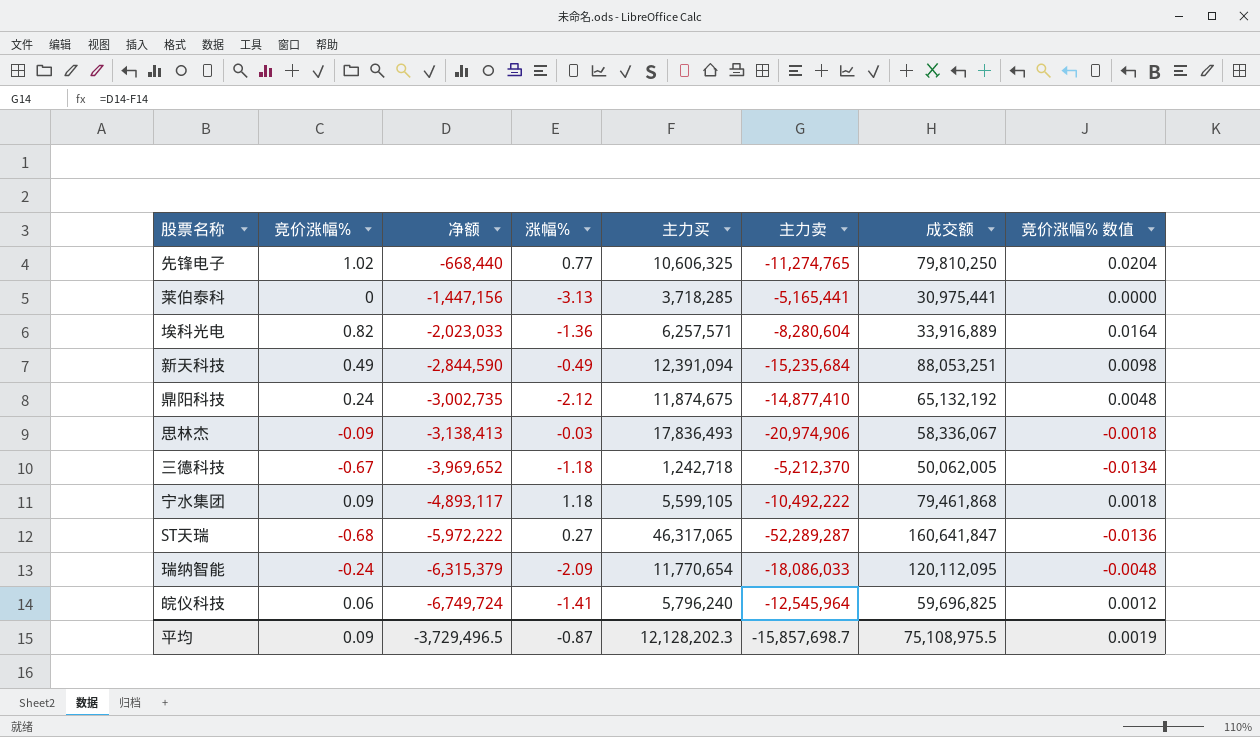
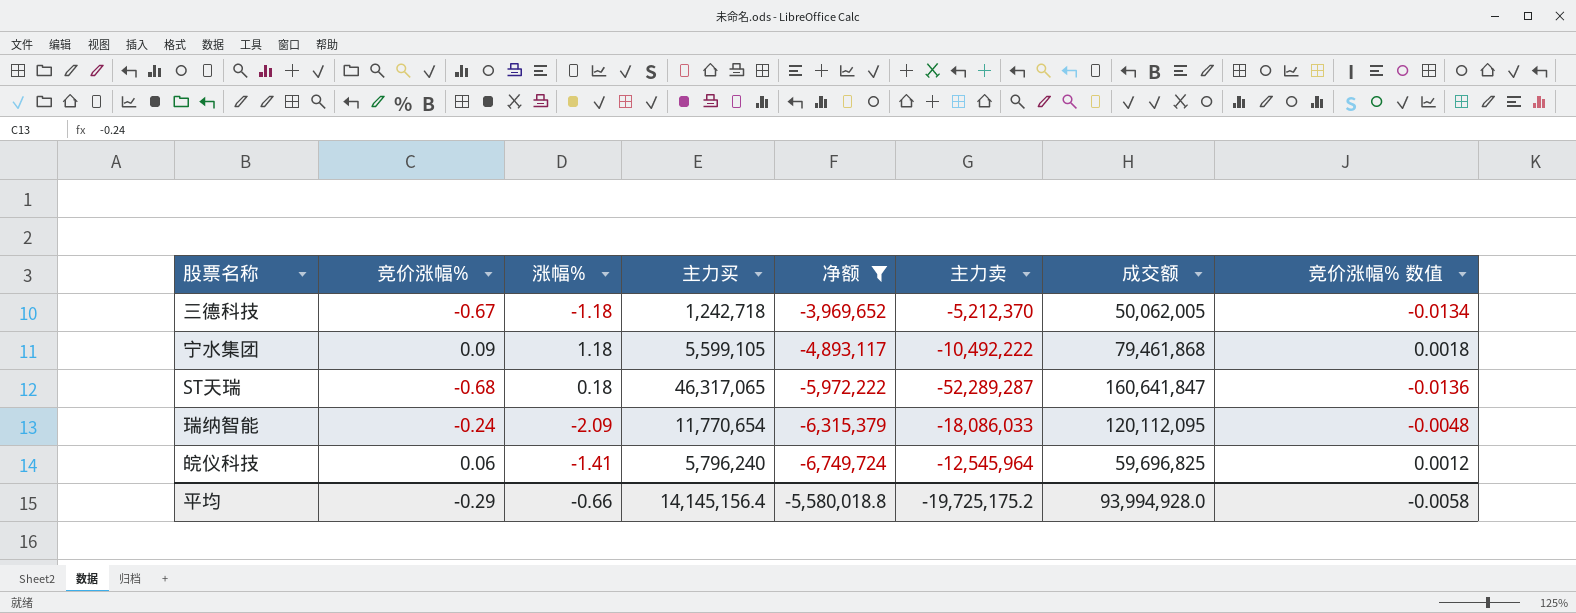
filter: none -> 净额 <= -3,969,652
column 净额 | position: 3 -> 5
ST天瑞 | 涨幅%: 0.27 -> 0.18
平均 | 竞价涨幅%: 0.09 -> -0.29
平均 | 涨幅%: -0.87 -> -0.66
平均 | 主力买: 12,128,202.3 -> 14,145,156.4
平均 | 净额: -3,729,496.5 -> -5,580,018.8
平均 | 主力卖: -15,857,698.7 -> -19,725,175.2
平均 | 成交额: 75,108,975.5 -> 93,994,928.0
平均 | 竞价涨幅% 数值: 0.0019 -> -0.0058

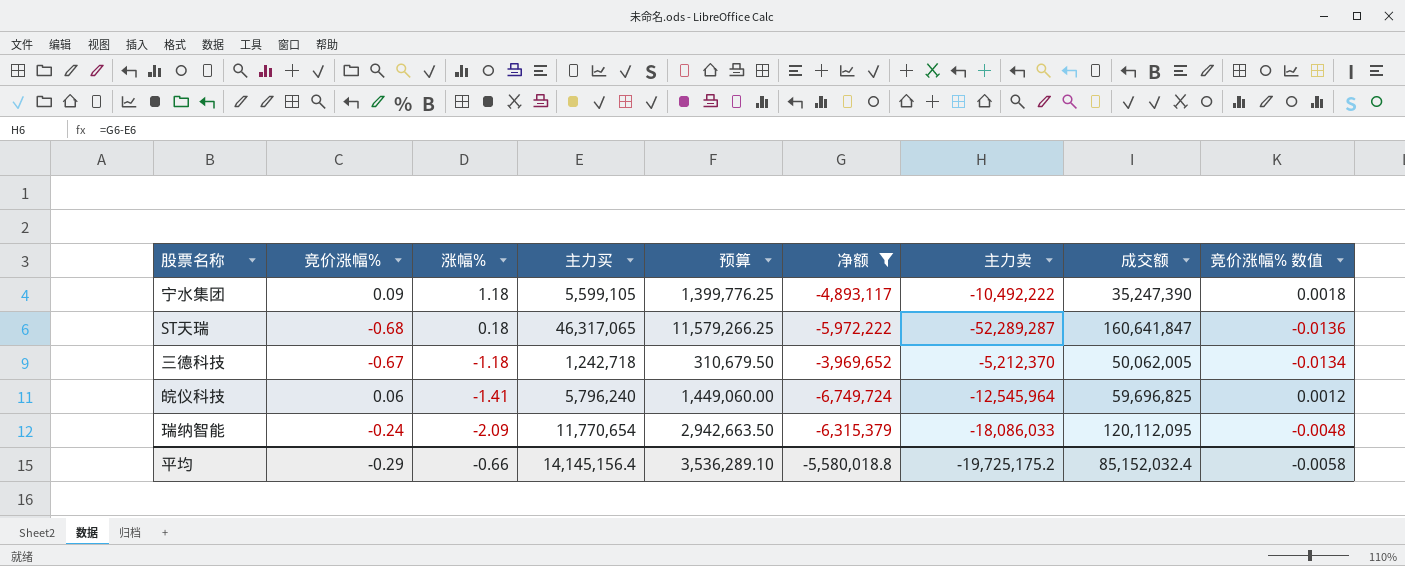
row order: 净额 descending -> 涨幅% descending
column 预算 | formula: none -> [主力买] * 0.25
宁水集团 | 成交额: 79,461,868 -> 35,247,390
平均 | 成交额: 93,994,928.0 -> 85,152,032.4

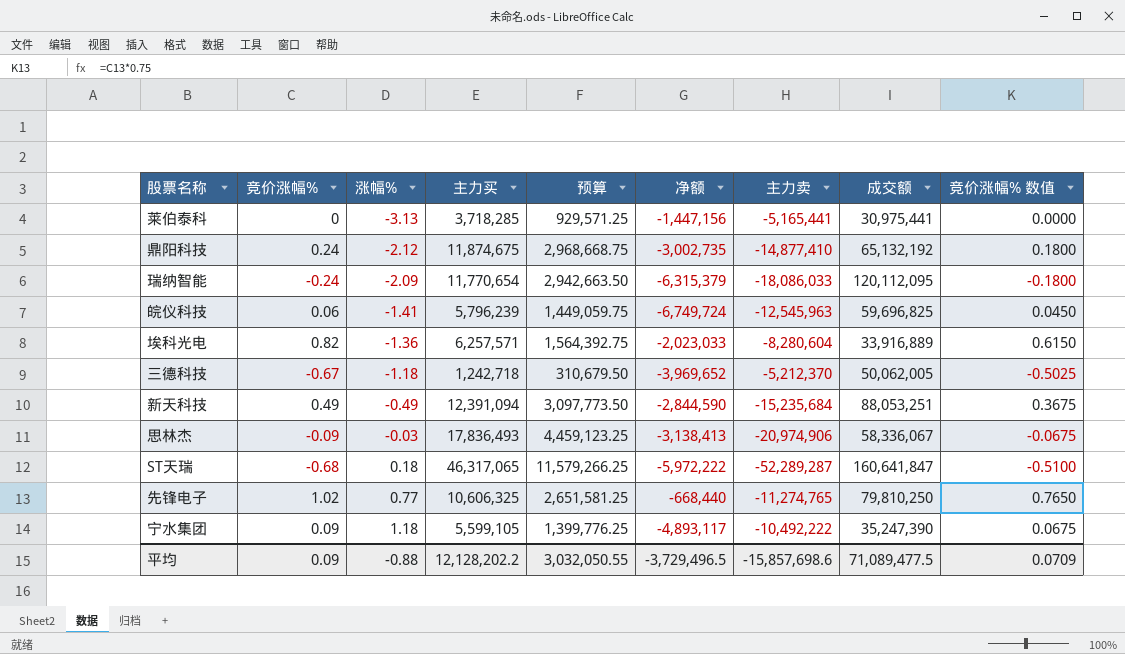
filter: 净额 <= -3,969,652 -> none
row order: 涨幅% descending -> 涨幅% ascending
column 竞价涨幅% 数值 | formula: [竞价涨幅%] * 0.02 -> [竞价涨幅%] * 0.75
皖仪科技 | 主力买: 5,796,240 -> 5,796,239
皖仪科技 | 预算: 1,449,060.00 -> 1,449,059.75
皖仪科技 | 主力卖: -12,545,964 -> -12,545,963
平均 | 竞价涨幅%: -0.29 -> 0.09
平均 | 涨幅%: -0.66 -> -0.88
平均 | 主力买: 14,145,156.4 -> 12,128,202.2
平均 | 预算: 3,536,289.10 -> 3,032,050.55
平均 | 净额: -5,580,018.8 -> -3,729,496.5
平均 | 主力卖: -19,725,175.2 -> -15,857,698.6
平均 | 成交额: 85,152,032.4 -> 71,089,477.5
平均 | 竞价涨幅% 数值: -0.0058 -> 0.0709

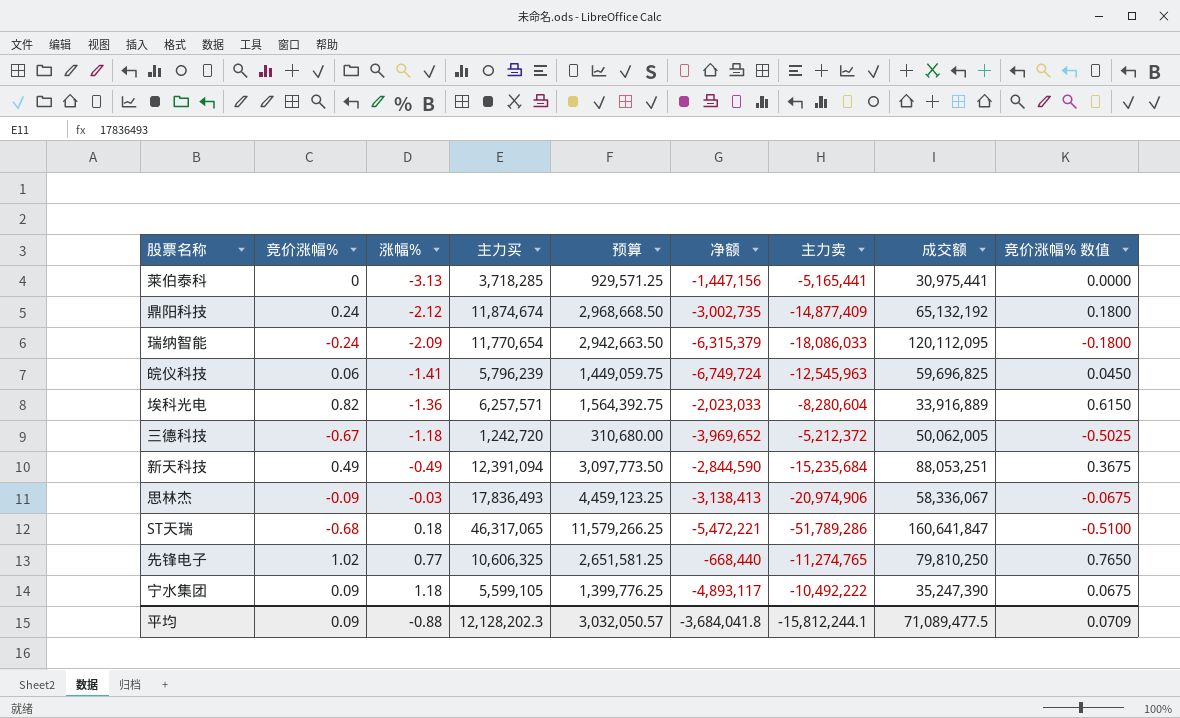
鼎阳科技 | 主力买: 11,874,675 -> 11,874,674
鼎阳科技 | 预算: 2,968,668.75 -> 2,968,668.50
鼎阳科技 | 主力卖: -14,877,410 -> -14,877,409
三德科技 | 主力买: 1,242,718 -> 1,242,720
三德科技 | 预算: 310,679.50 -> 310,680.00
三德科技 | 主力卖: -5,212,370 -> -5,212,372
ST天瑞 | 净额: -5,972,222 -> -5,472,221
ST天瑞 | 主力卖: -52,289,287 -> -51,789,286
平均 | 主力买: 12,128,202.2 -> 12,128,202.3
平均 | 预算: 3,032,050.55 -> 3,032,050.57
平均 | 净额: -3,729,496.5 -> -3,684,041.8
平均 | 主力卖: -15,857,698.6 -> -15,812,244.1

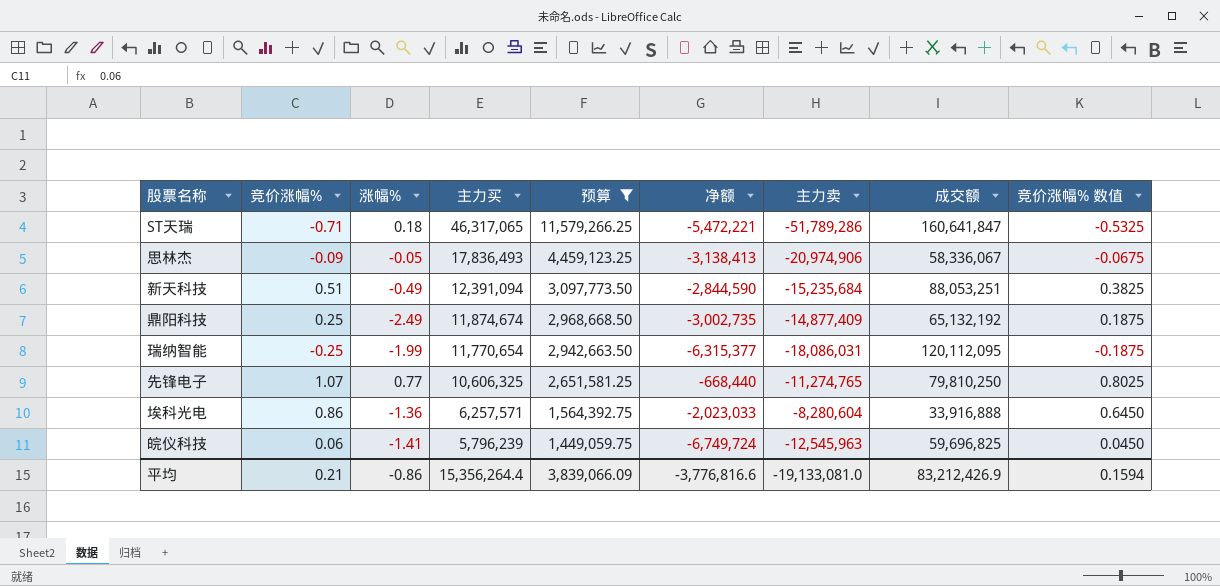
filter: none -> 预算 >= 1,449,059.75
row order: 涨幅% ascending -> 主力买 descending
ST天瑞 | 竞价涨幅%: -0.68 -> -0.71
ST天瑞 | 竞价涨幅% 数值: -0.5100 -> -0.5325
思林杰 | 涨幅%: -0.03 -> -0.05
新天科技 | 竞价涨幅%: 0.49 -> 0.51
新天科技 | 竞价涨幅% 数值: 0.3675 -> 0.3825
鼎阳科技 | 竞价涨幅%: 0.24 -> 0.25
鼎阳科技 | 涨幅%: -2.12 -> -2.49
鼎阳科技 | 竞价涨幅% 数值: 0.1800 -> 0.1875
瑞纳智能 | 竞价涨幅%: -0.24 -> -0.25
瑞纳智能 | 涨幅%: -2.09 -> -1.99
瑞纳智能 | 净额: -6,315,379 -> -6,315,377
瑞纳智能 | 主力卖: -18,086,033 -> -18,086,031
瑞纳智能 | 竞价涨幅% 数值: -0.1800 -> -0.1875
先锋电子 | 竞价涨幅%: 1.02 -> 1.07
先锋电子 | 竞价涨幅% 数值: 0.7650 -> 0.8025
埃科光电 | 竞价涨幅%: 0.82 -> 0.86
埃科光电 | 成交额: 33,916,889 -> 33,916,888
埃科光电 | 竞价涨幅% 数值: 0.6150 -> 0.6450
平均 | 竞价涨幅%: 0.09 -> 0.21
平均 | 涨幅%: -0.88 -> -0.86
平均 | 主力买: 12,128,202.3 -> 15,356,264.4
平均 | 预算: 3,032,050.57 -> 3,839,066.09
平均 | 净额: -3,684,041.8 -> -3,776,816.6
平均 | 主力卖: -15,812,244.1 -> -19,133,081.0
平均 | 成交额: 71,089,477.5 -> 83,212,426.9
平均 | 竞价涨幅% 数值: 0.0709 -> 0.1594

